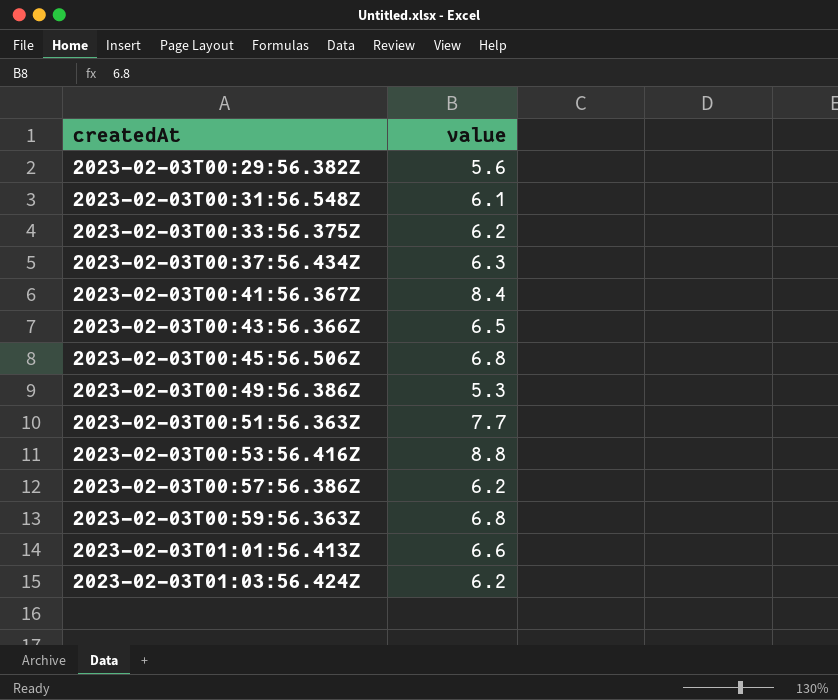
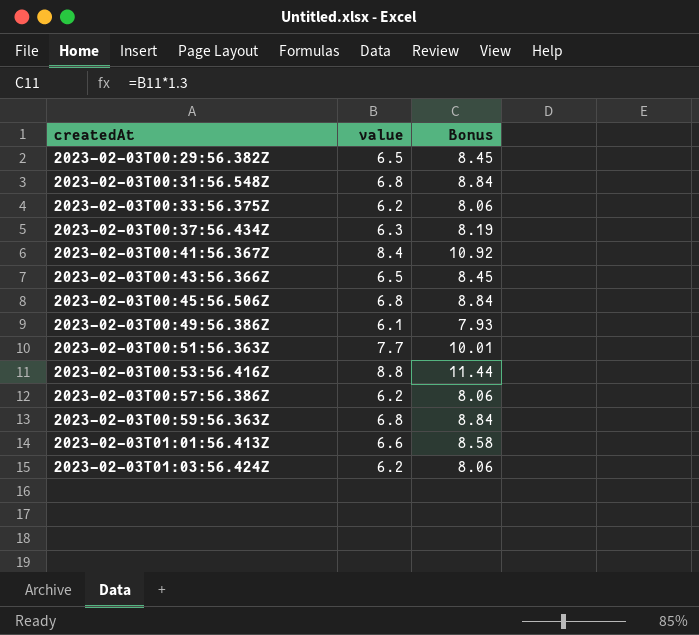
column Bonus | formula: none -> [value] * 1.3
2023-02-03T00:29:56.382Z | value: 5.6 -> 6.5
2023-02-03T00:31:56.548Z | value: 6.1 -> 6.8
2023-02-03T00:49:56.386Z | value: 5.3 -> 6.1

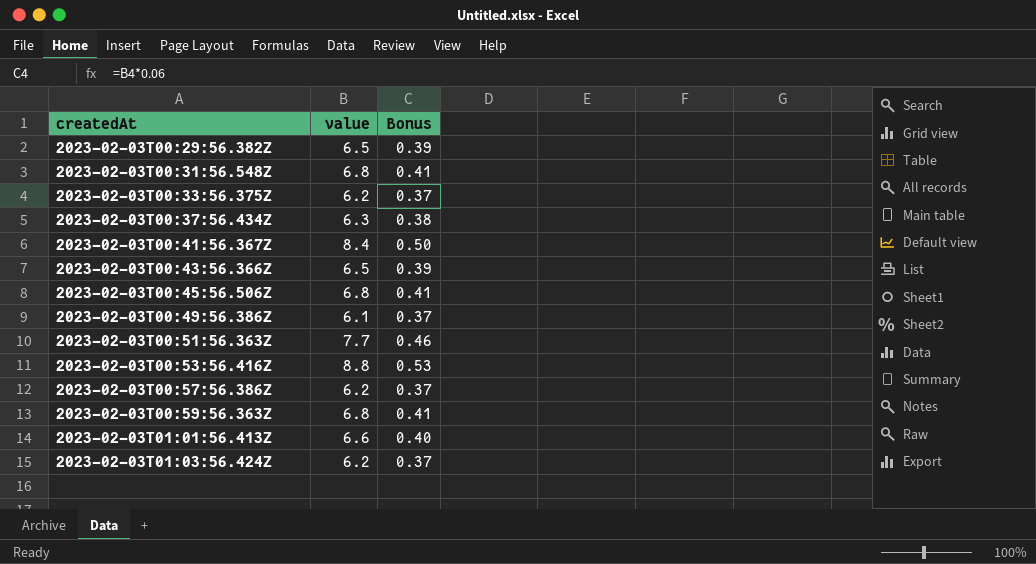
column Bonus | formula: [value] * 1.3 -> [value] * 0.06

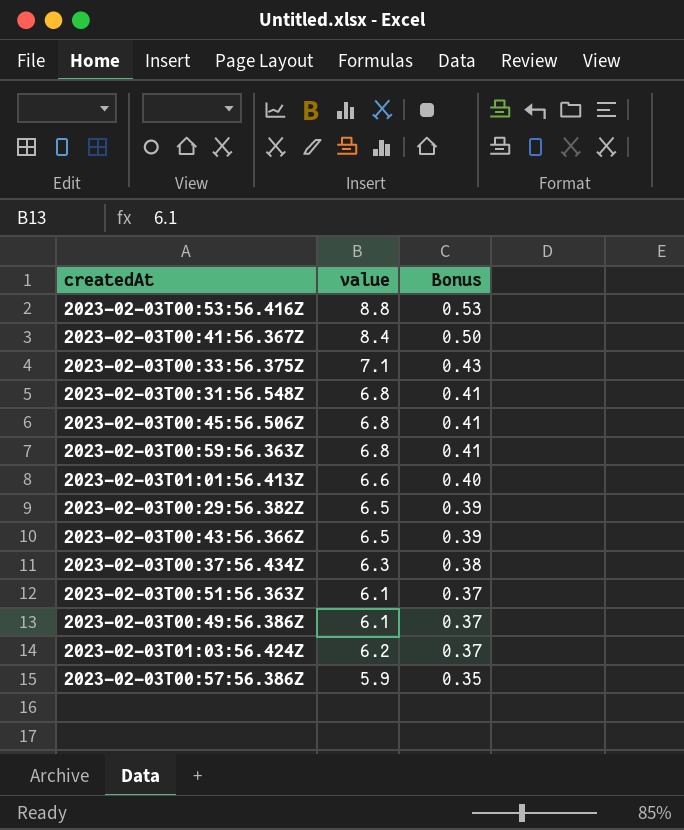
row order: createdAt ascending -> Bonus descending
2023-02-03T00:33:56.375Z | value: 6.2 -> 7.1
2023-02-03T00:33:56.375Z | Bonus: 0.37 -> 0.43
2023-02-03T00:51:56.363Z | value: 7.7 -> 6.1
2023-02-03T00:51:56.363Z | Bonus: 0.46 -> 0.37
2023-02-03T00:57:56.386Z | value: 6.2 -> 5.9
2023-02-03T00:57:56.386Z | Bonus: 0.37 -> 0.35

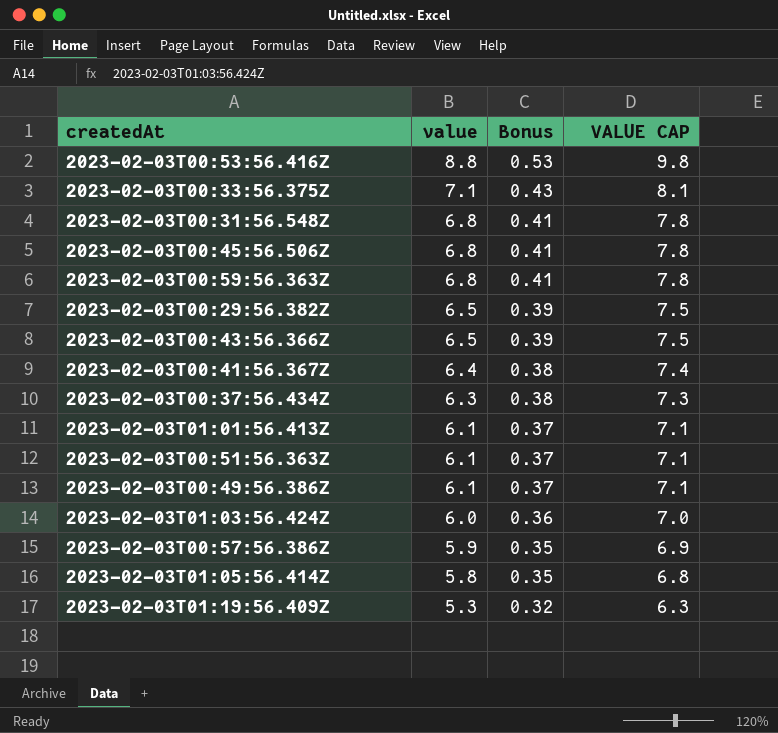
row order: Bonus descending -> value descending
column VALUE CAP | formula: none -> [value] + 1
2023-02-03T00:41:56.367Z | value: 8.4 -> 6.4
2023-02-03T00:41:56.367Z | Bonus: 0.50 -> 0.38
2023-02-03T01:01:56.413Z | value: 6.6 -> 6.1
2023-02-03T01:01:56.413Z | Bonus: 0.40 -> 0.37
2023-02-03T01:03:56.424Z | value: 6.2 -> 6.0
2023-02-03T01:03:56.424Z | Bonus: 0.37 -> 0.36
row 2023-02-03T01:05:56.414Z: none -> 5.8 | 0.35 | 6.8
row 2023-02-03T01:19:56.409Z: none -> 5.3 | 0.32 | 6.3

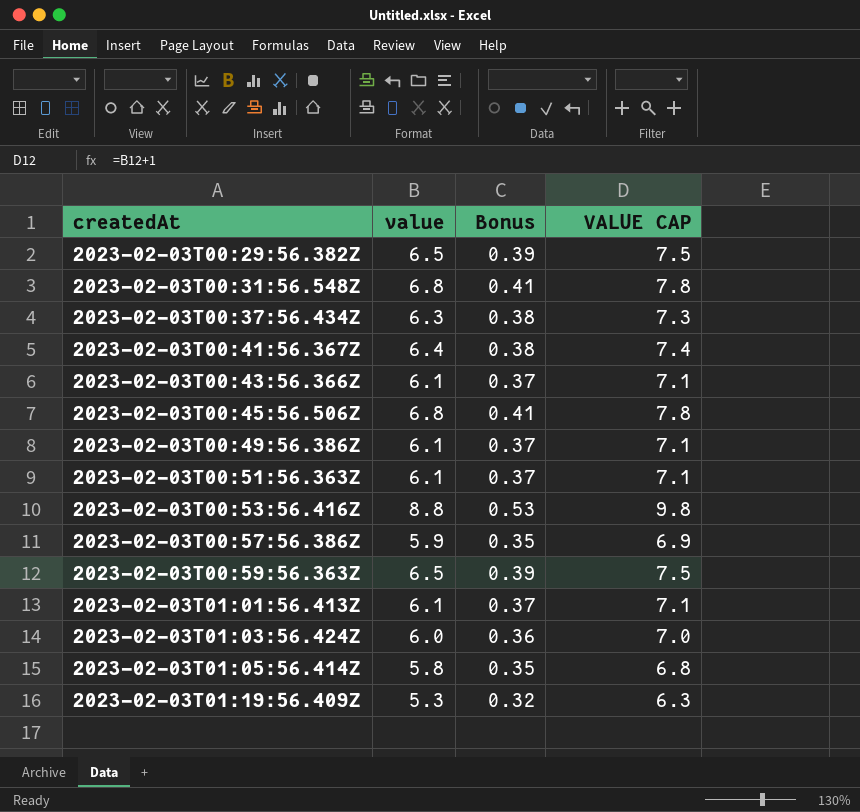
row order: value descending -> createdAt ascending
row 2023-02-03T00:33:56.375Z: 7.1 | 0.43 | 8.1 -> none
2023-02-03T00:43:56.366Z | value: 6.5 -> 6.1
2023-02-03T00:43:56.366Z | Bonus: 0.39 -> 0.37
2023-02-03T00:43:56.366Z | VALUE CAP: 7.5 -> 7.1
2023-02-03T00:59:56.363Z | value: 6.8 -> 6.5
2023-02-03T00:59:56.363Z | Bonus: 0.41 -> 0.39
2023-02-03T00:59:56.363Z | VALUE CAP: 7.8 -> 7.5

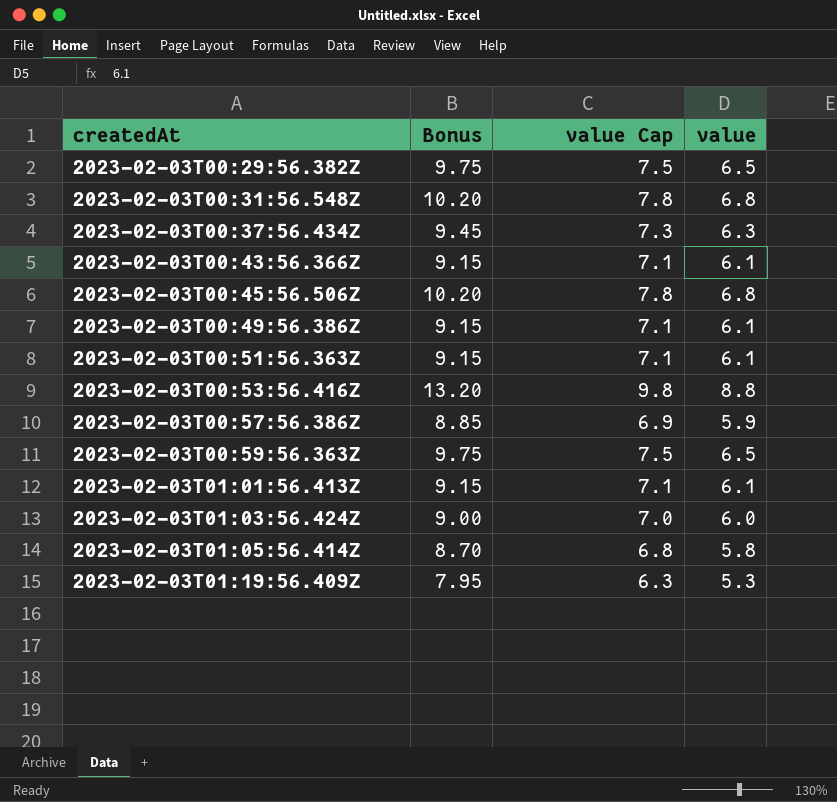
column Bonus | formula: [value] * 0.06 -> [value] * 1.5
column name: VALUE CAP -> value Cap
column value | position: 2 -> 4
row 2023-02-03T00:41:56.367Z: 6.4 | 0.38 | 7.4 -> none

